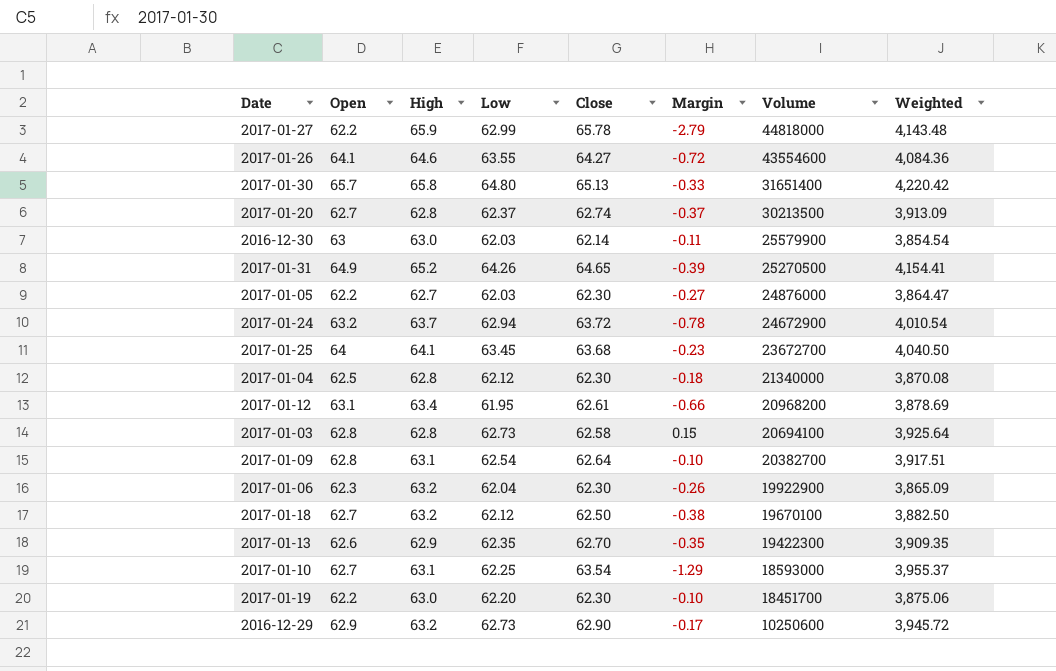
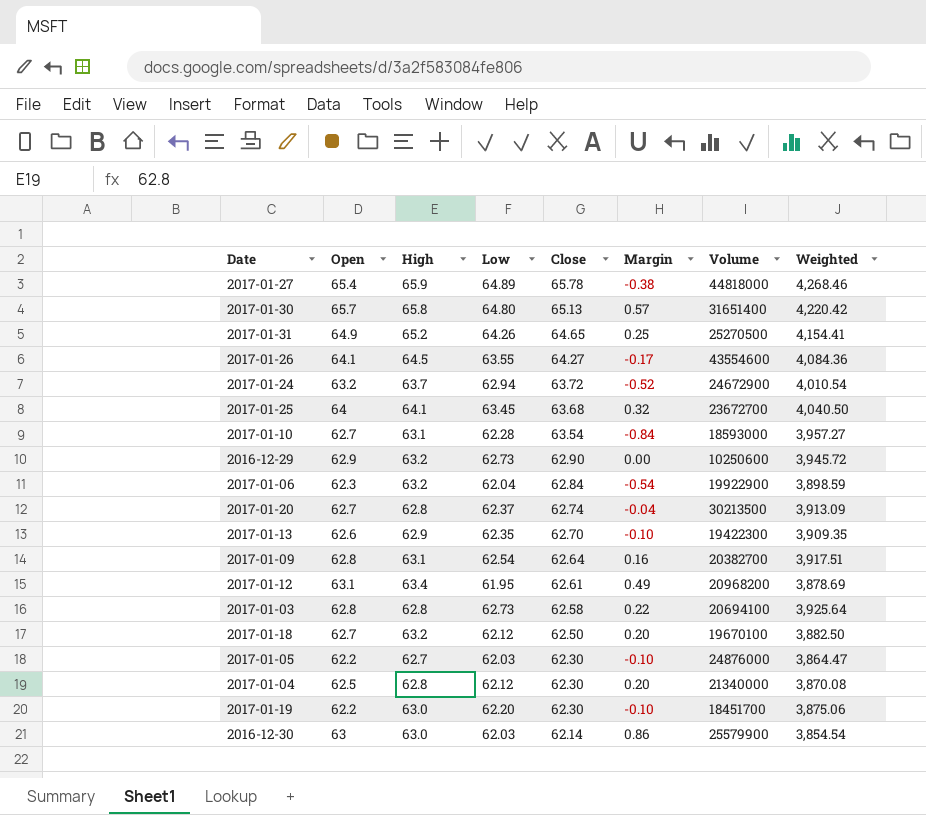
row order: Volume descending -> Close descending
column Margin | formula: [Low] - [Close] -> [Open] - [Close]
2017-01-27 | Open: 62.2 -> 65.4
2017-01-27 | Low: 62.99 -> 64.89
2017-01-27 | Weighted: 4,143.48 -> 4,268.46
2017-01-26 | High: 64.6 -> 64.5
2017-01-10 | Low: 62.25 -> 62.28
2017-01-10 | Weighted: 3,955.37 -> 3,957.27
2017-01-06 | Close: 62.30 -> 62.84
2017-01-06 | Weighted: 3,865.09 -> 3,898.59

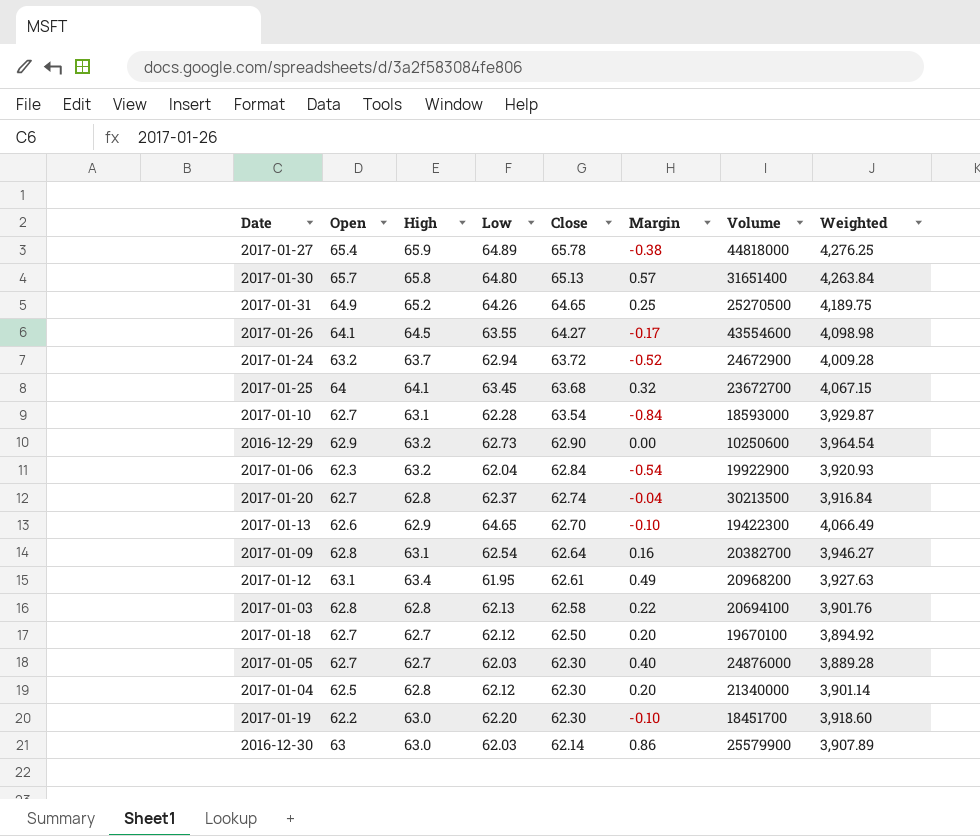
column Weighted | formula: [Low] * [Close] -> [High] * [Low]
2017-01-13 | Low: 62.35 -> 64.65
2017-01-03 | Low: 62.73 -> 62.13
2017-01-18 | High: 63.2 -> 62.7
2017-01-05 | Open: 62.2 -> 62.7
2017-01-05 | Margin: -0.10 -> 0.40

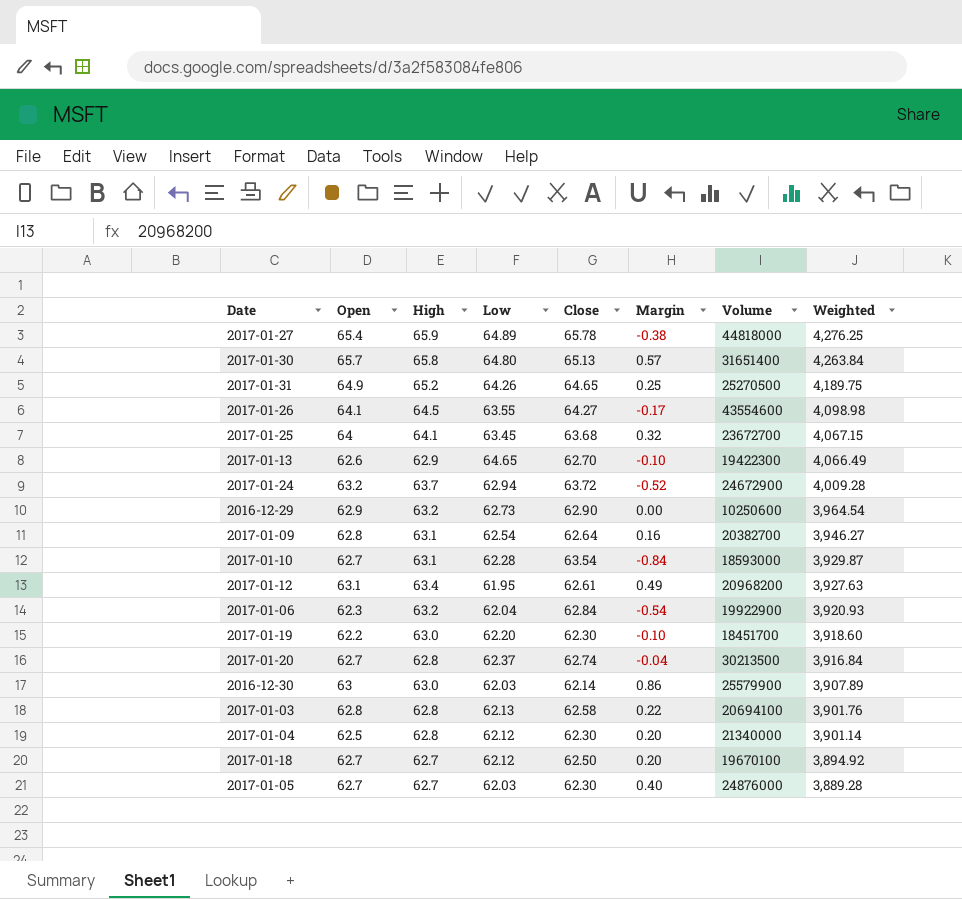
row order: Close descending -> Weighted descending

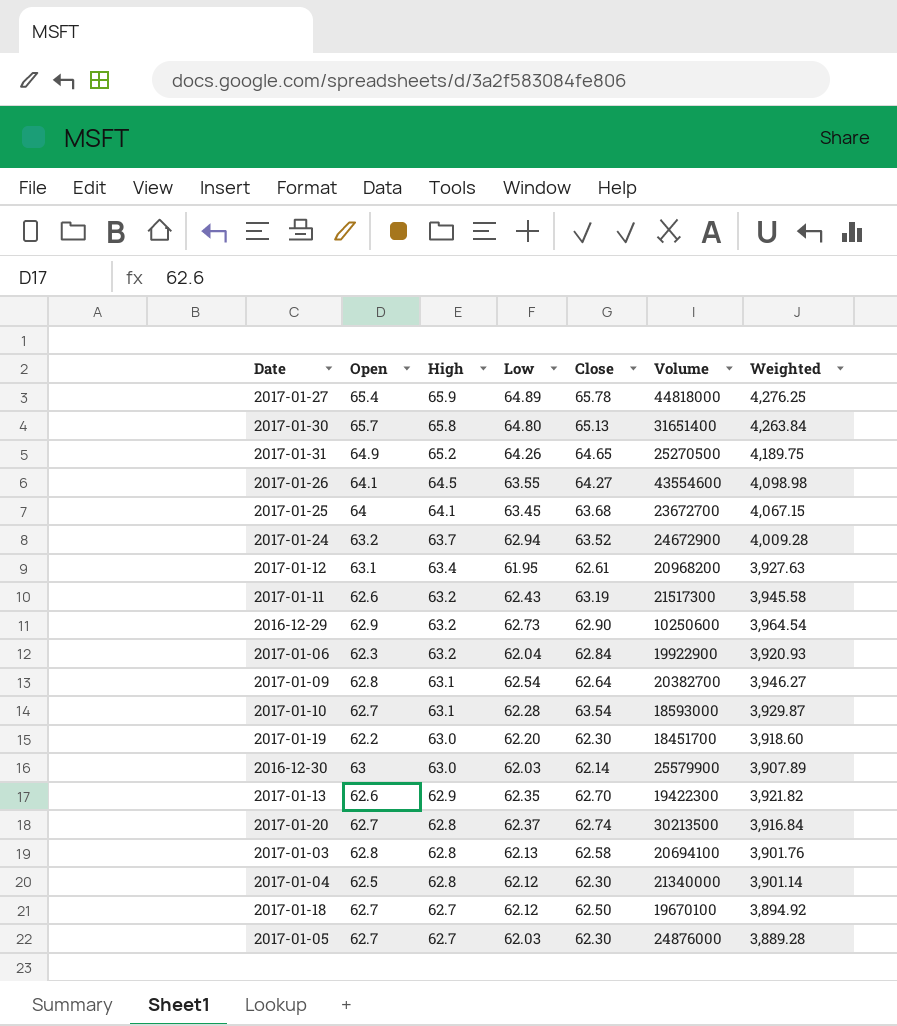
row order: Weighted descending -> High descending
column Margin | formula: [Open] - [Close] -> none
2017-01-24 | Close: 63.72 -> 63.52
row 2017-01-11: none -> 62.6 | 63.2 | 62.43 | 63.19 | 21517300 | 3,945.58
2017-01-13 | Low: 64.65 -> 62.35
2017-01-13 | Weighted: 4,066.49 -> 3,921.82

